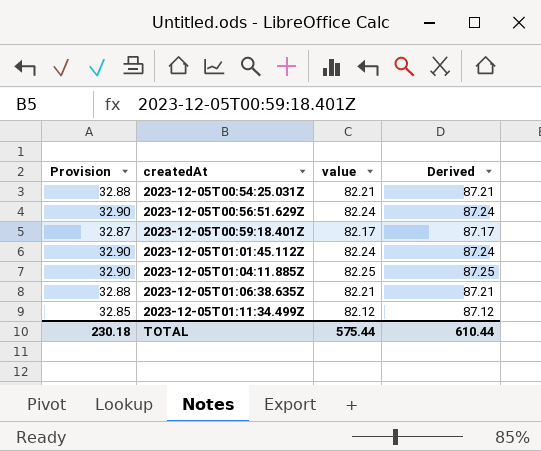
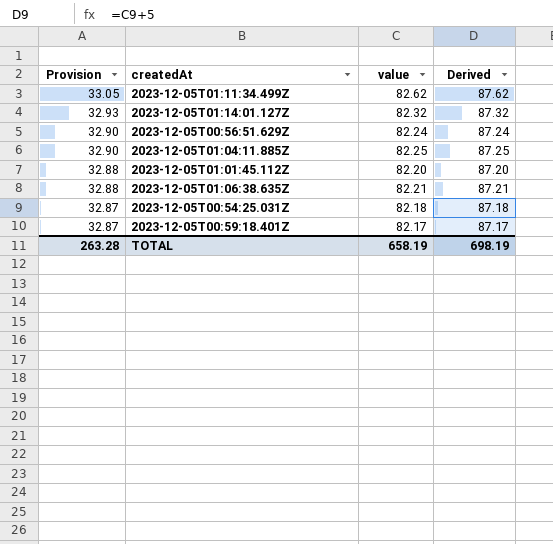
row order: createdAt ascending -> Provision descending
2023-12-05T01:11:34.499Z | Provision: 32.85 -> 33.05
2023-12-05T01:11:34.499Z | value: 82.12 -> 82.62
2023-12-05T01:11:34.499Z | Derived: 87.12 -> 87.62
row 2023-12-05T01:14:01.127Z: none -> 32.93 | 82.32 | 87.32
2023-12-05T01:01:45.112Z | Provision: 32.90 -> 32.88
2023-12-05T01:01:45.112Z | value: 82.24 -> 82.20
2023-12-05T01:01:45.112Z | Derived: 87.24 -> 87.20
2023-12-05T00:54:25.031Z | Provision: 32.88 -> 32.87
2023-12-05T00:54:25.031Z | value: 82.21 -> 82.18
2023-12-05T00:54:25.031Z | Derived: 87.21 -> 87.18
TOTAL | Provision: 230.18 -> 263.28
TOTAL | value: 575.44 -> 658.19
TOTAL | Derived: 610.44 -> 698.19

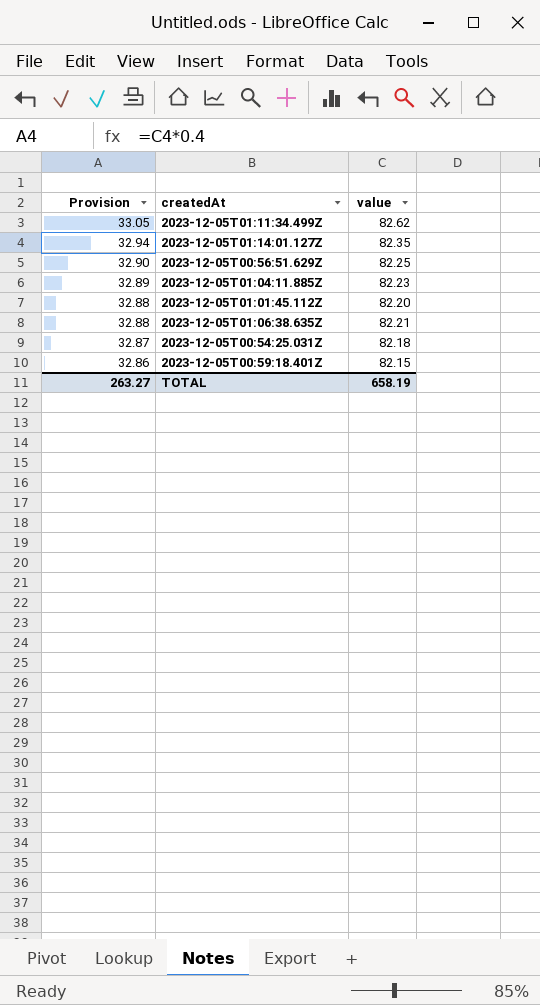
column Derived | formula: [value] + 5 -> none
2023-12-05T01:14:01.127Z | Provision: 32.93 -> 32.94
2023-12-05T01:14:01.127Z | value: 82.32 -> 82.35
2023-12-05T00:56:51.629Z | value: 82.24 -> 82.25
2023-12-05T01:04:11.885Z | Provision: 32.90 -> 32.89
2023-12-05T01:04:11.885Z | value: 82.25 -> 82.23
2023-12-05T00:59:18.401Z | Provision: 32.87 -> 32.86
2023-12-05T00:59:18.401Z | value: 82.17 -> 82.15
TOTAL | Provision: 263.28 -> 263.27

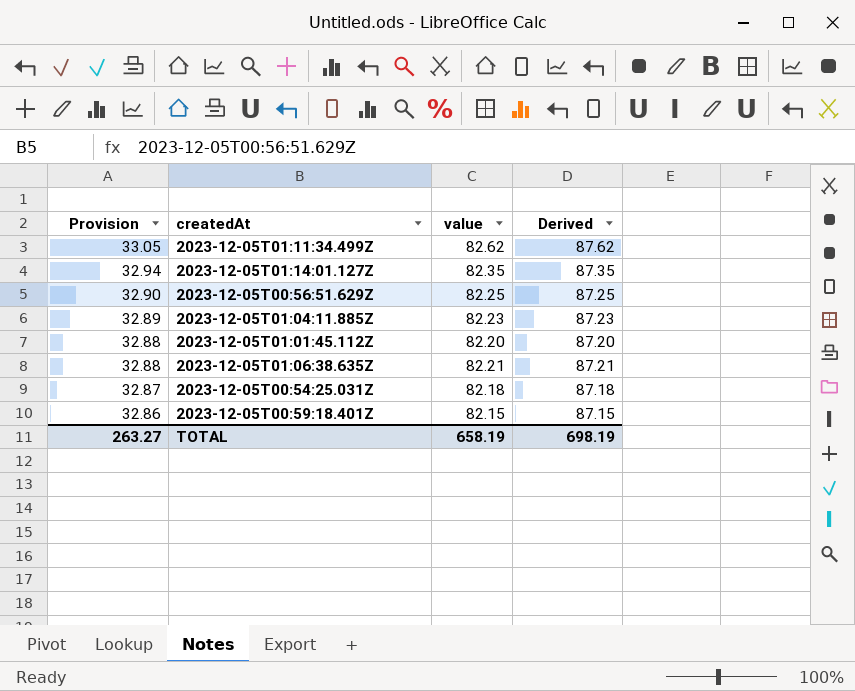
column Derived | formula: none -> [value] + 5

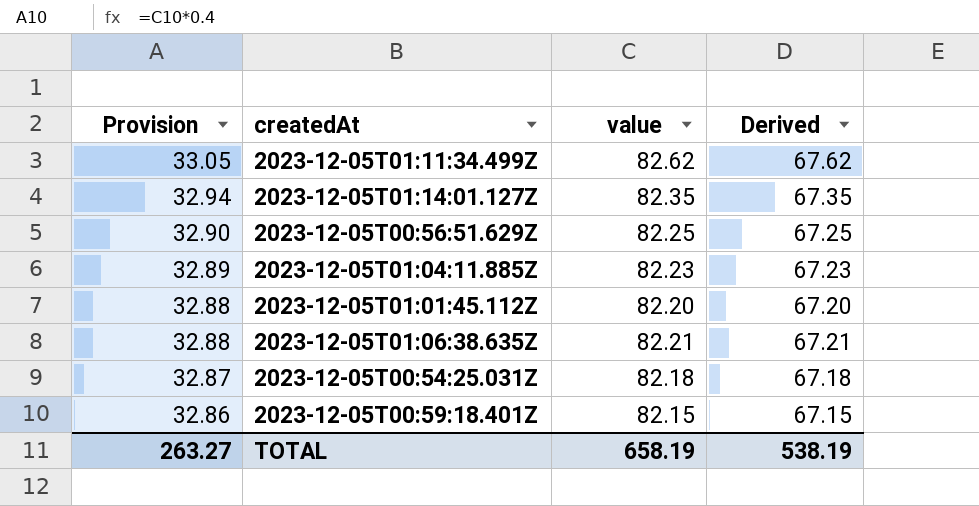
column Derived | formula: [value] + 5 -> [value] - 15
TOTAL | Derived: 698.19 -> 538.19

